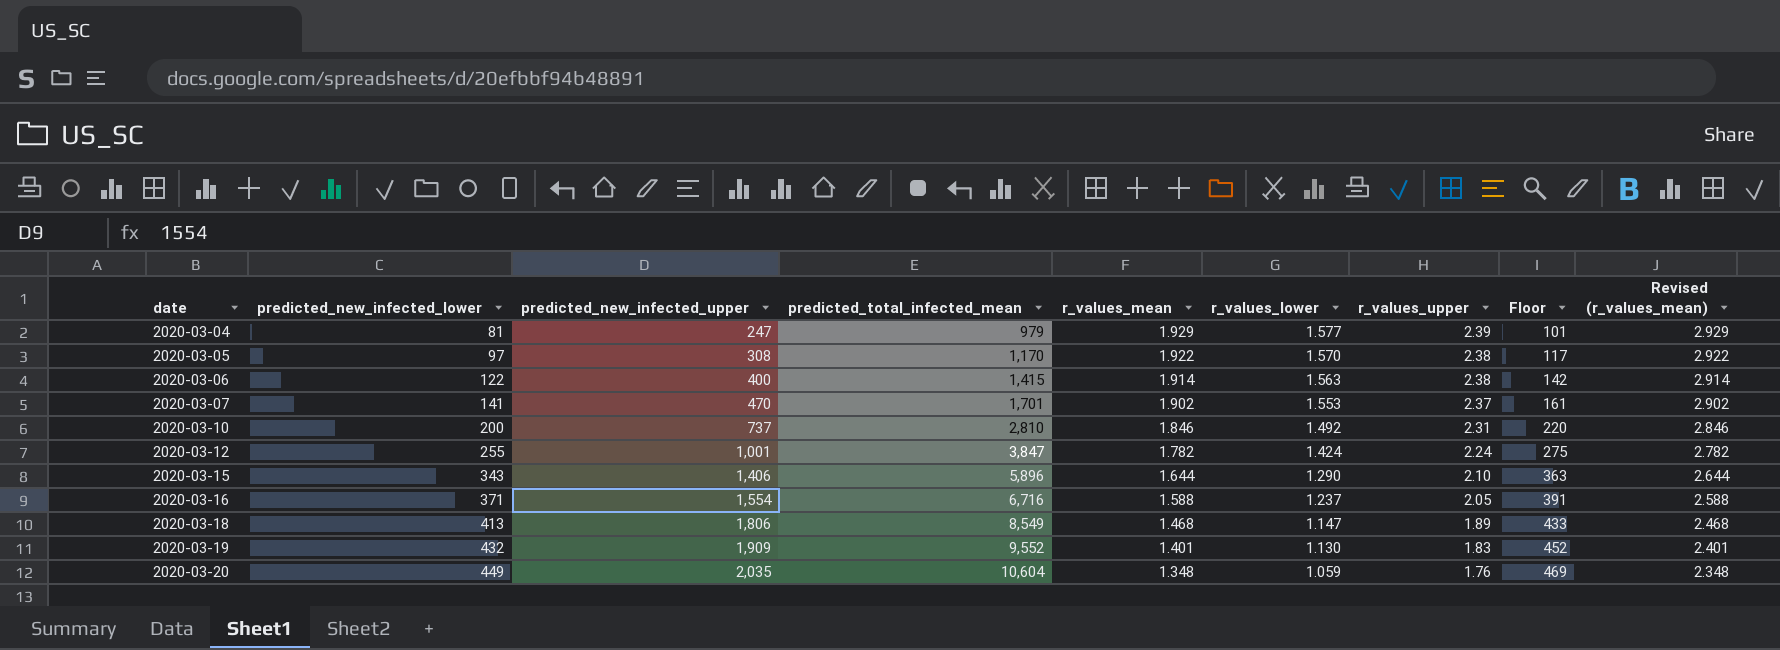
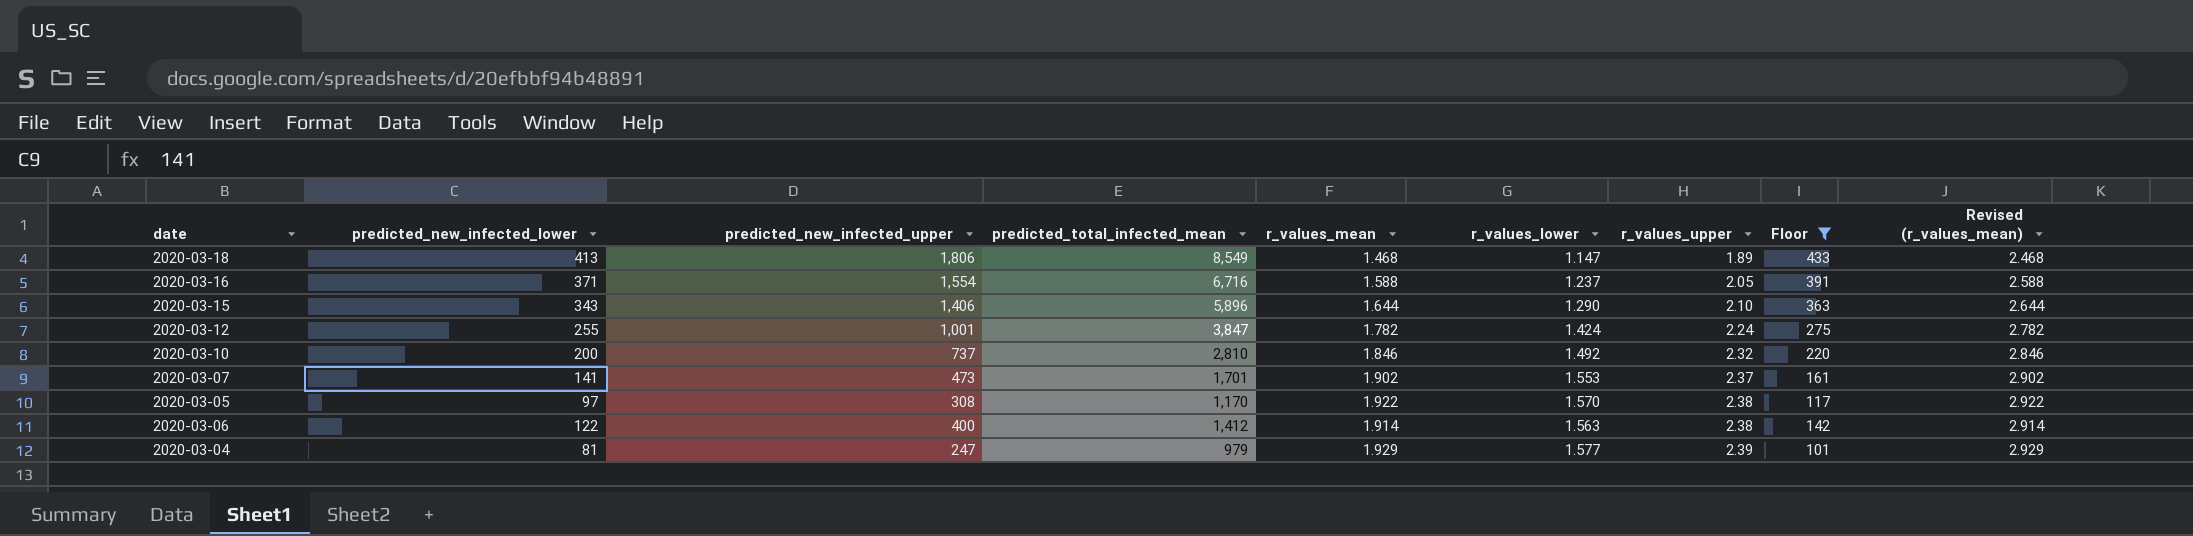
filter: none -> Floor <= 433
row order: date ascending -> r_values_upper ascending
2020-03-10 | r_values_upper: 2.31 -> 2.32
2020-03-07 | predicted_new_infected_upper: 470 -> 473
2020-03-06 | predicted_total_infected_mean: 1,415 -> 1,412

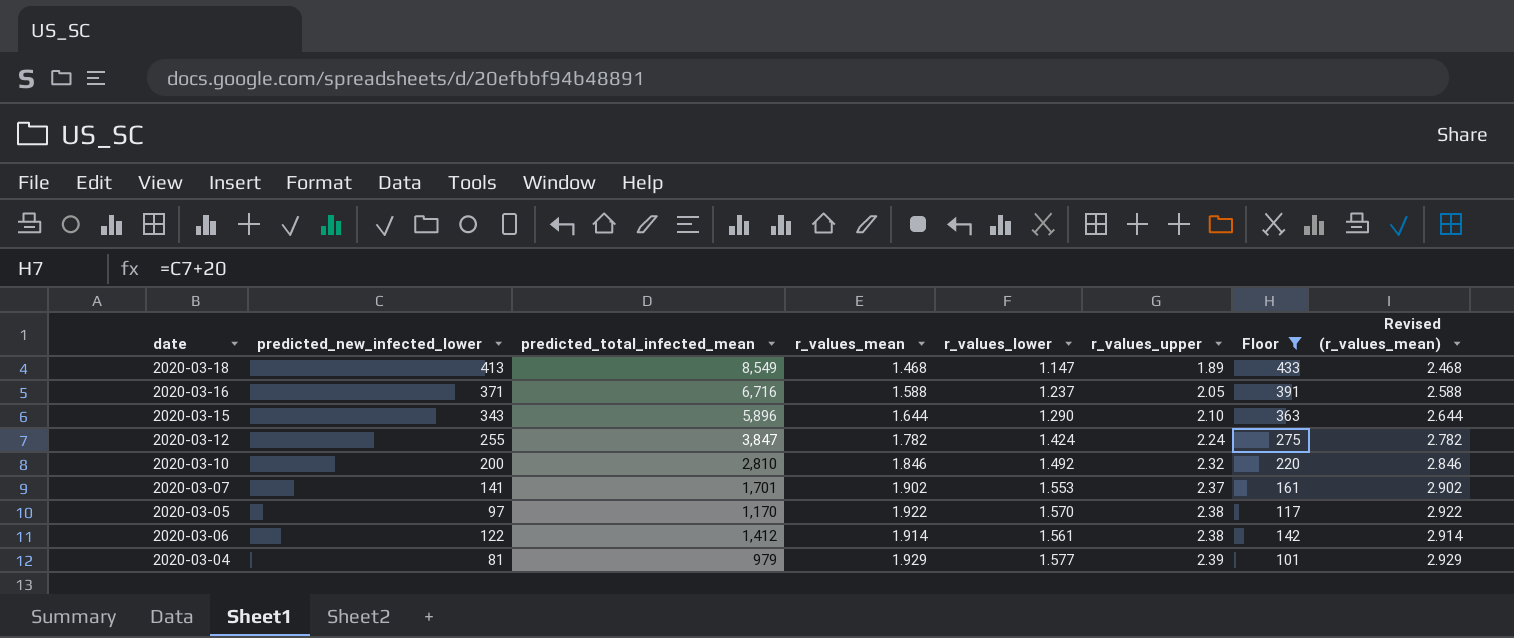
column predicted_new_infected_upper | position: 3 -> none
2020-03-06 | r_values_lower: 1.563 -> 1.561

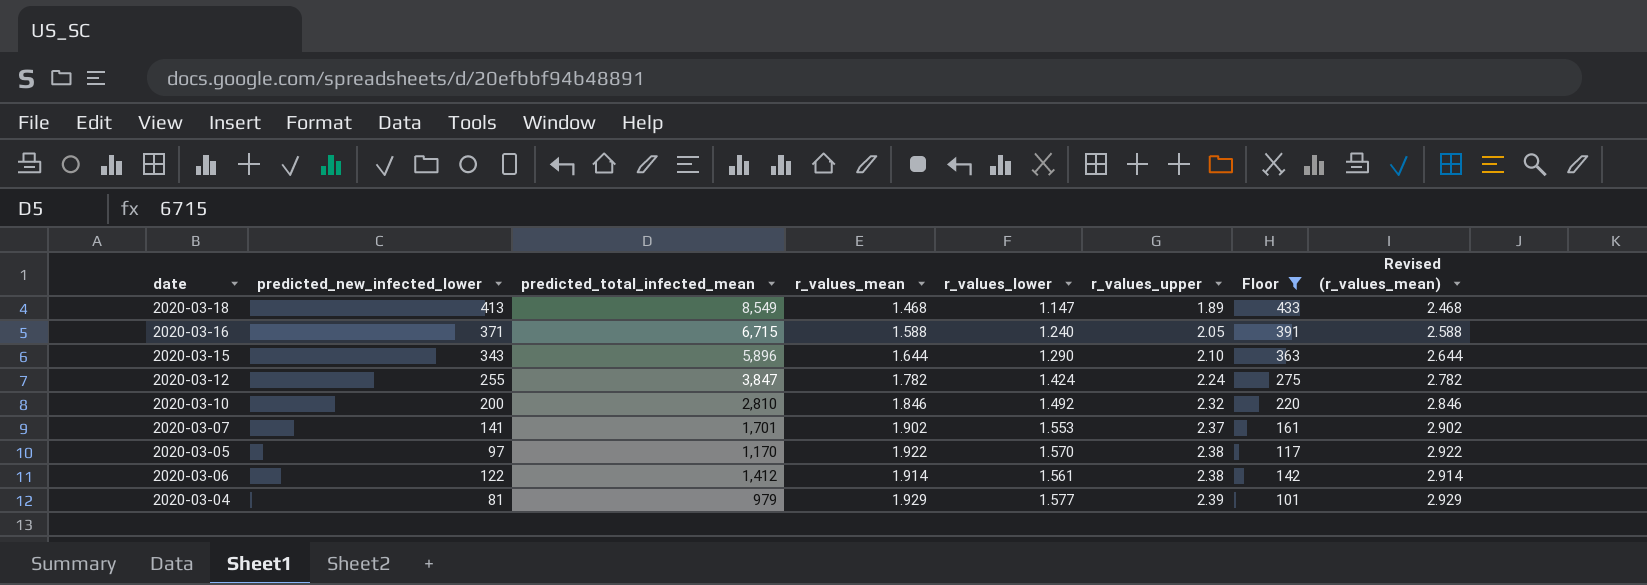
2020-03-16 | predicted_total_infected_mean: 6,716 -> 6,715
2020-03-16 | r_values_lower: 1.237 -> 1.240

